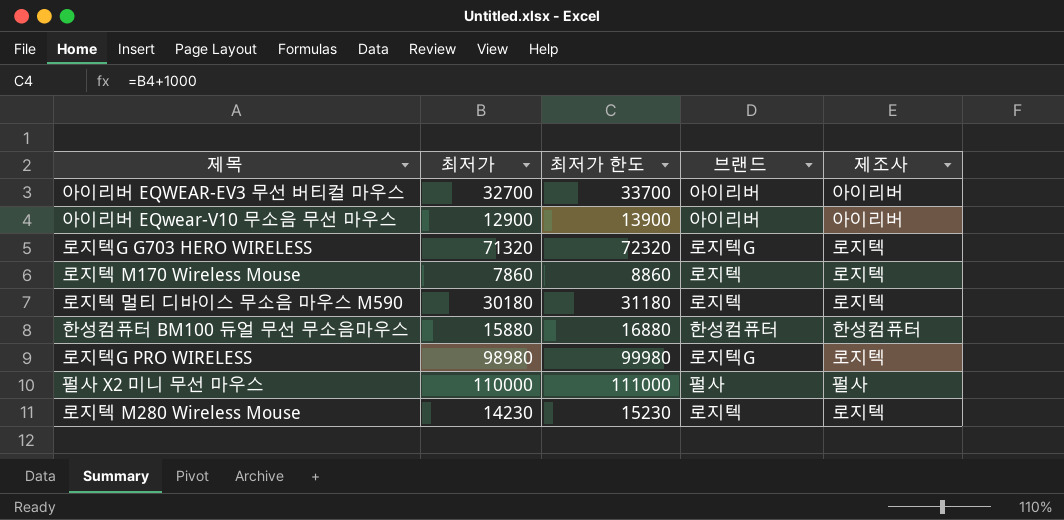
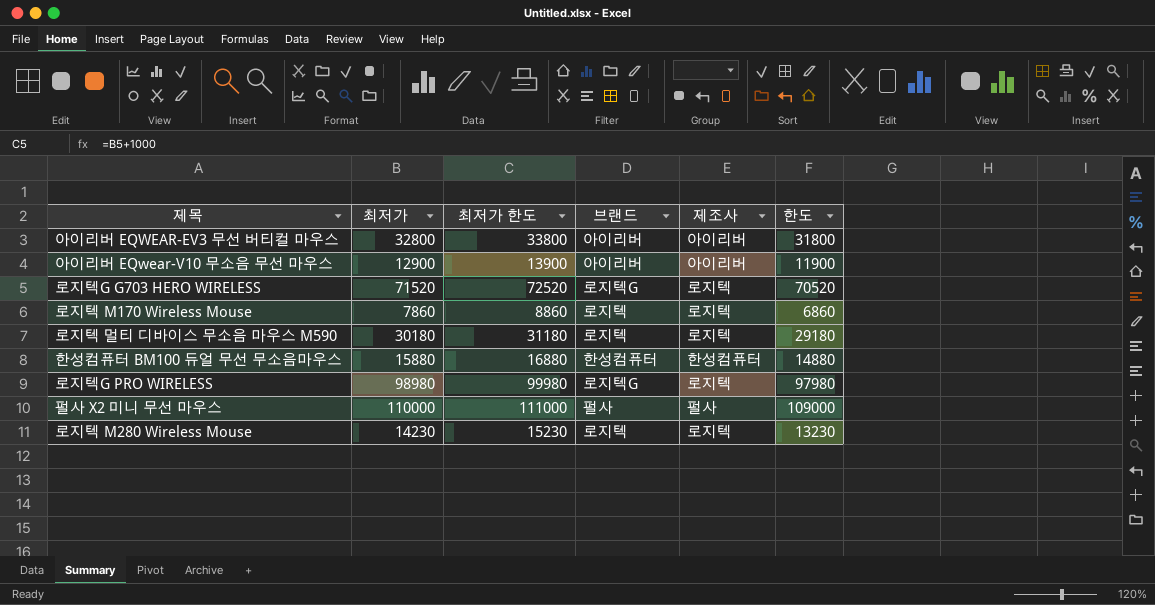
column 한도 | formula: none -> [최저가] - 1000
아이리버 EQWEAR-EV3 무선 버티컬 마우스 | 최저가: 32700 -> 32800
아이리버 EQWEAR-EV3 무선 버티컬 마우스 | 최저가 한도: 33700 -> 33800
로지텍G G703 HERO WIRELESS | 최저가: 71320 -> 71520
로지텍G G703 HERO WIRELESS | 최저가 한도: 72320 -> 72520

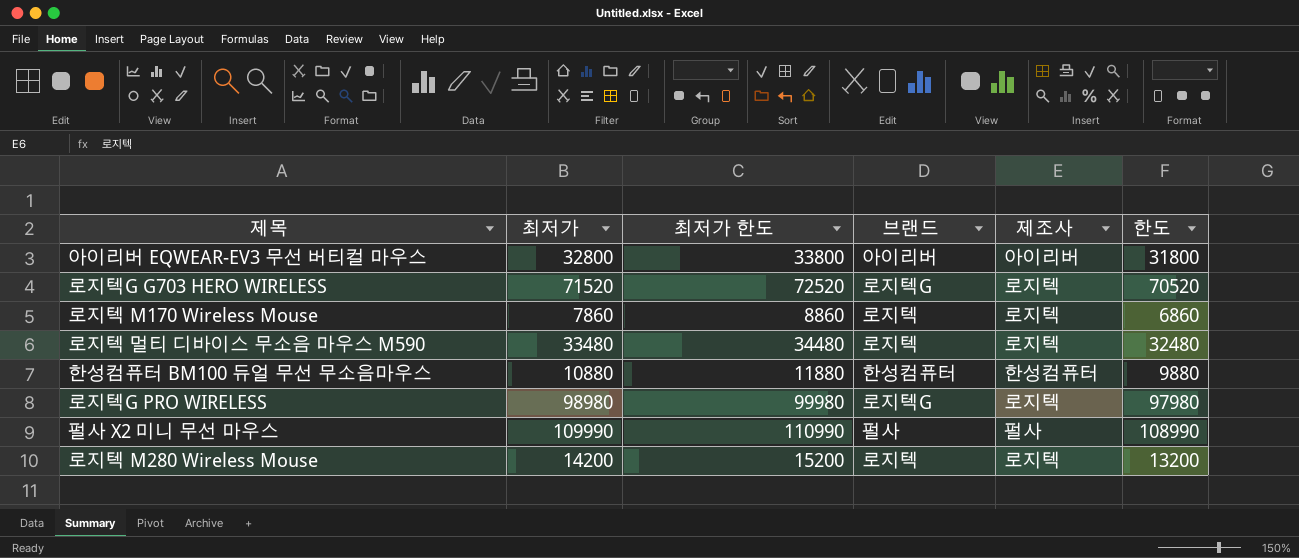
row 아이리버 EQwear-V10 무소음 무선 마우스: 12900 | 13900 | 아이리버 | 아이리버 | 11900 -> none
로지텍 멀티 디바이스 무소음 마우스 M590 | 최저가: 30180 -> 33480
로지텍 멀티 디바이스 무소음 마우스 M590 | 최저가 한도: 31180 -> 34480
로지텍 멀티 디바이스 무소음 마우스 M590 | 한도: 29180 -> 32480
한성컴퓨터 BM100 듀얼 무선 무소음마우스 | 최저가: 15880 -> 10880
한성컴퓨터 BM100 듀얼 무선 무소음마우스 | 최저가 한도: 16880 -> 11880
한성컴퓨터 BM100 듀얼 무선 무소음마우스 | 한도: 14880 -> 9880
펄사 X2 미니 무선 마우스 | 최저가: 110000 -> 109990
펄사 X2 미니 무선 마우스 | 최저가 한도: 111000 -> 110990
펄사 X2 미니 무선 마우스 | 한도: 109000 -> 108990
로지텍 M280 Wireless Mouse | 최저가: 14230 -> 14200
로지텍 M280 Wireless Mouse | 최저가 한도: 15230 -> 15200
로지텍 M280 Wireless Mouse | 한도: 13230 -> 13200

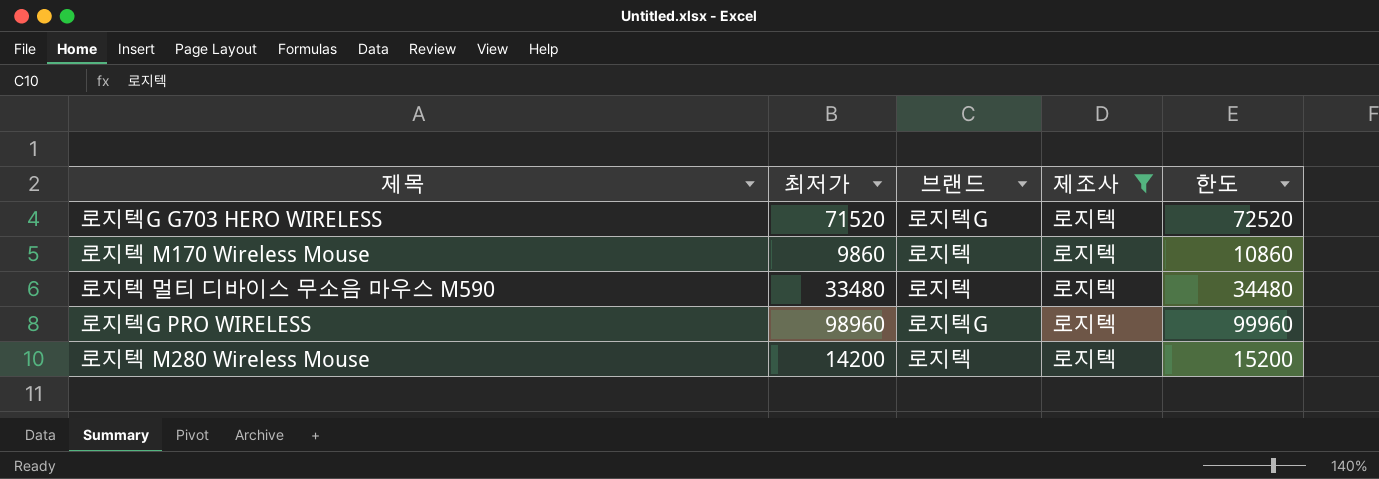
filter: none -> 제조사 = 로지텍
column 최저가 한도 | formula: [최저가] + 1000 -> none
column 한도 | formula: [최저가] - 1000 -> [최저가] + 1000
로지텍 M170 Wireless Mouse | 최저가: 7860 -> 9860
로지텍G PRO WIRELESS | 최저가: 98980 -> 98960

